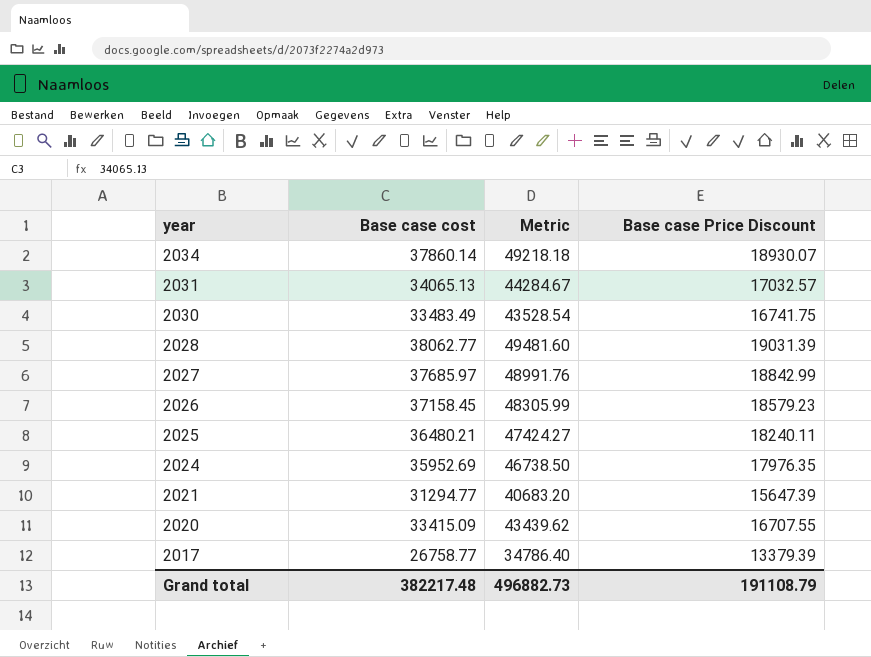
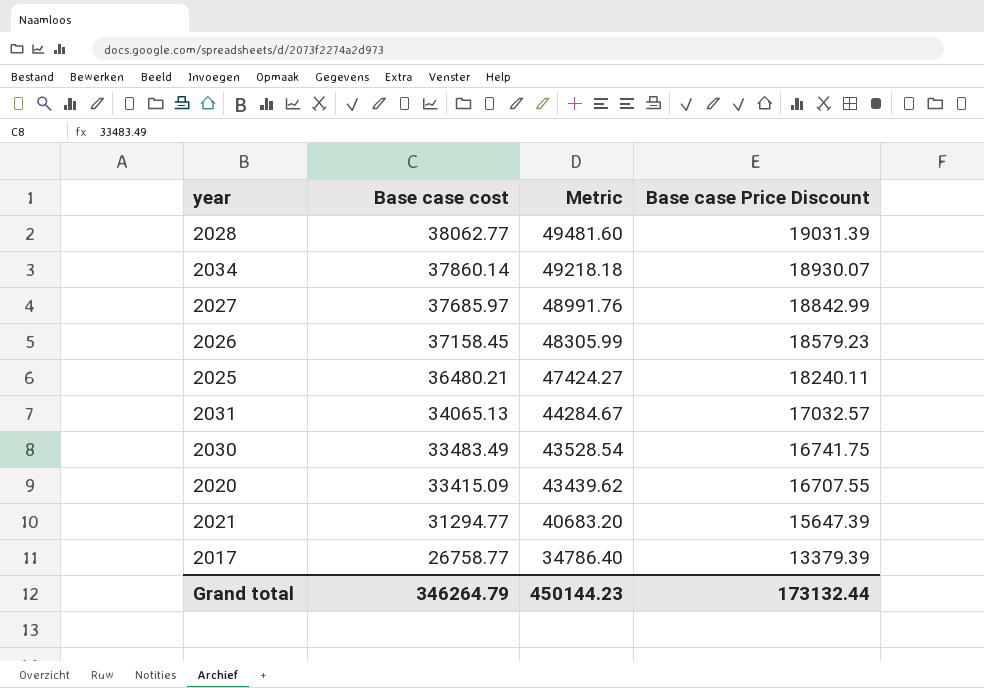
row order: year descending -> Base case cost descending
row 2024: 35952.69 | 46738.50 | 17976.35 -> none
Grand total | Base case cost: 382217.48 -> 346264.79
Grand total | Metric: 496882.73 -> 450144.23
Grand total | Base case Price Discount: 191108.79 -> 173132.44

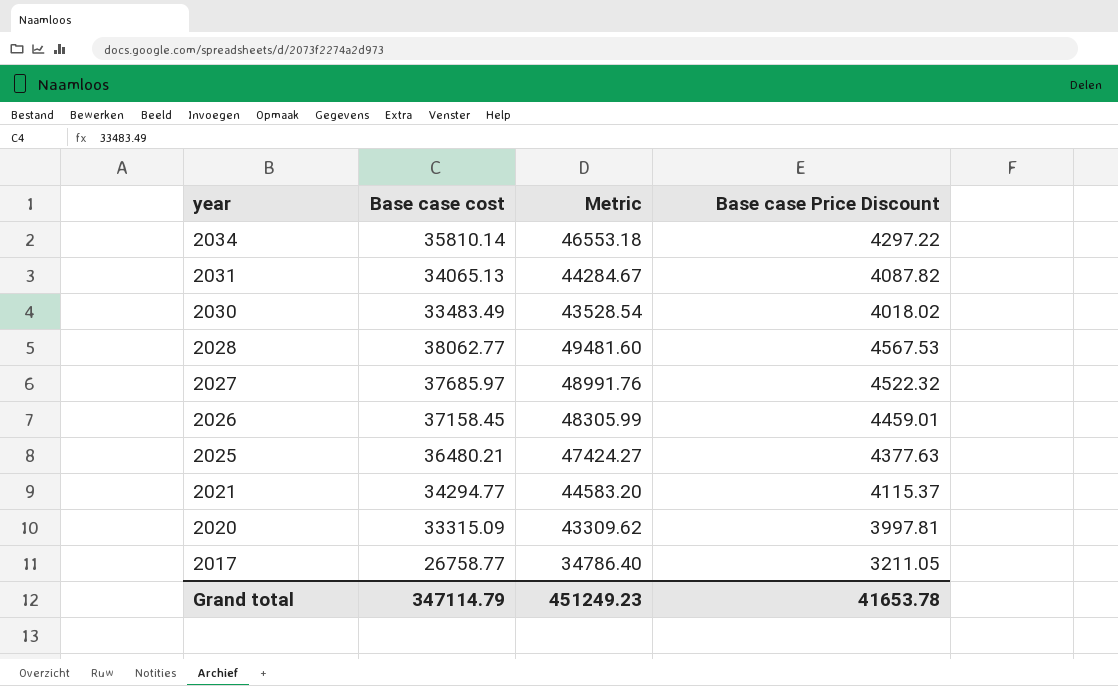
row order: Base case cost descending -> year descending
column Base case Price Discount | formula: [Base case cost] * 0.5 -> [Base case cost] * 0.12
2034 | Base case cost: 37860.14 -> 35810.14
2034 | Metric: 49218.18 -> 46553.18
2021 | Base case cost: 31294.77 -> 34294.77
2021 | Metric: 40683.20 -> 44583.20
2020 | Base case cost: 33415.09 -> 33315.09
2020 | Metric: 43439.62 -> 43309.62
Grand total | Base case cost: 346264.79 -> 347114.79
Grand total | Metric: 450144.23 -> 451249.23
Grand total | Base case Price Discount: 173132.44 -> 41653.78

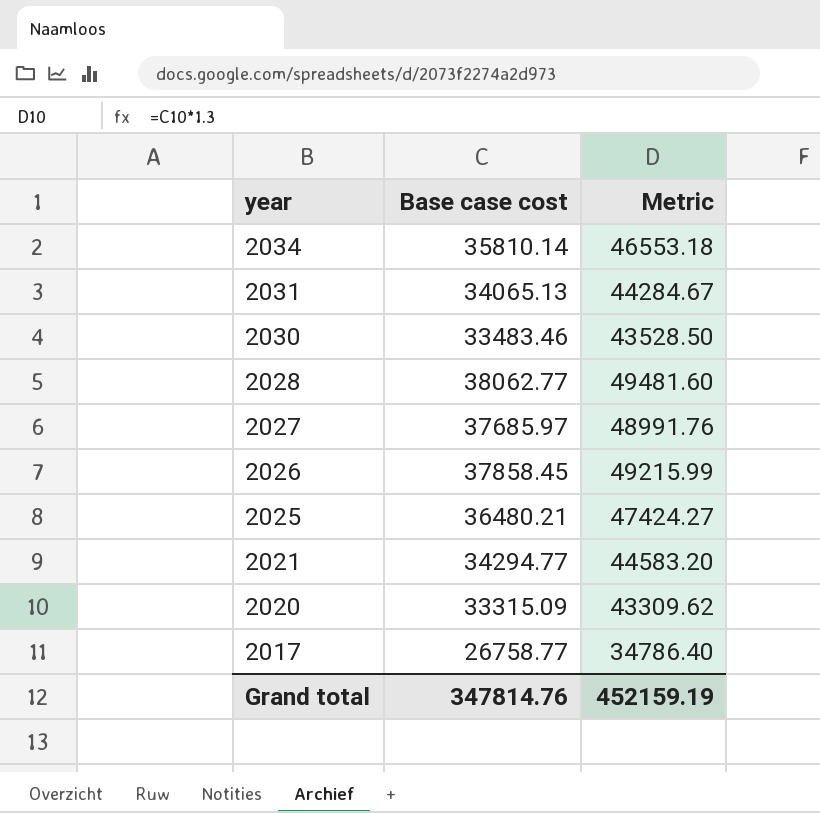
column Base case Price Discount | formula: [Base case cost] * 0.12 -> none
2030 | Base case cost: 33483.49 -> 33483.46
2030 | Metric: 43528.54 -> 43528.50
2026 | Base case cost: 37158.45 -> 37858.45
2026 | Metric: 48305.99 -> 49215.99
Grand total | Base case cost: 347114.79 -> 347814.76
Grand total | Metric: 451249.23 -> 452159.19

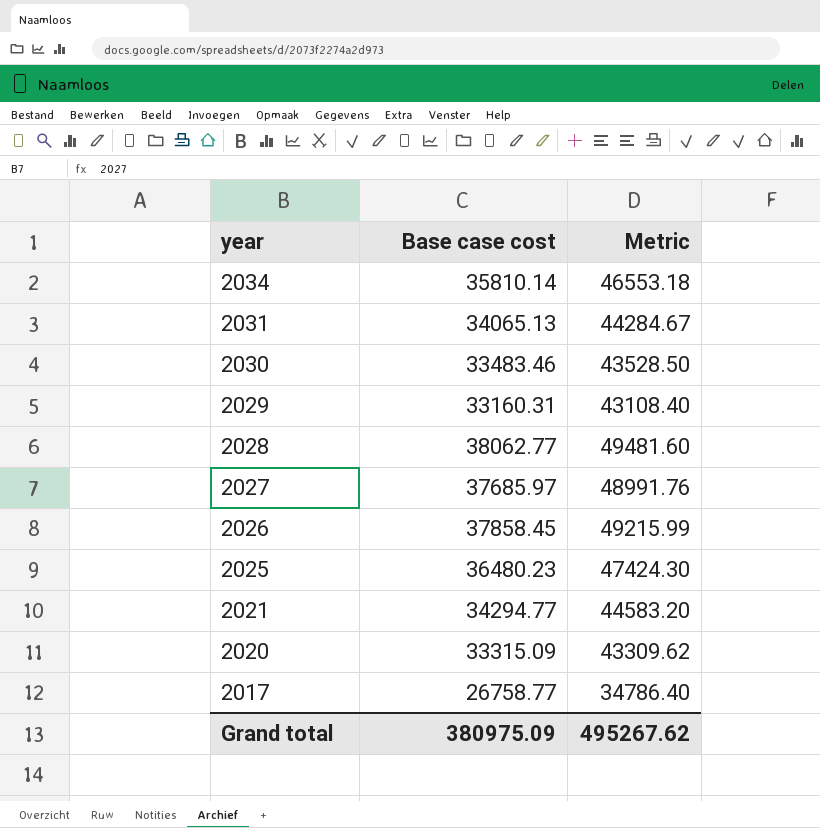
row 2029: none -> 33160.31 | 43108.40
2025 | Base case cost: 36480.21 -> 36480.23
2025 | Metric: 47424.27 -> 47424.30
Grand total | Base case cost: 347814.76 -> 380975.09
Grand total | Metric: 452159.19 -> 495267.62

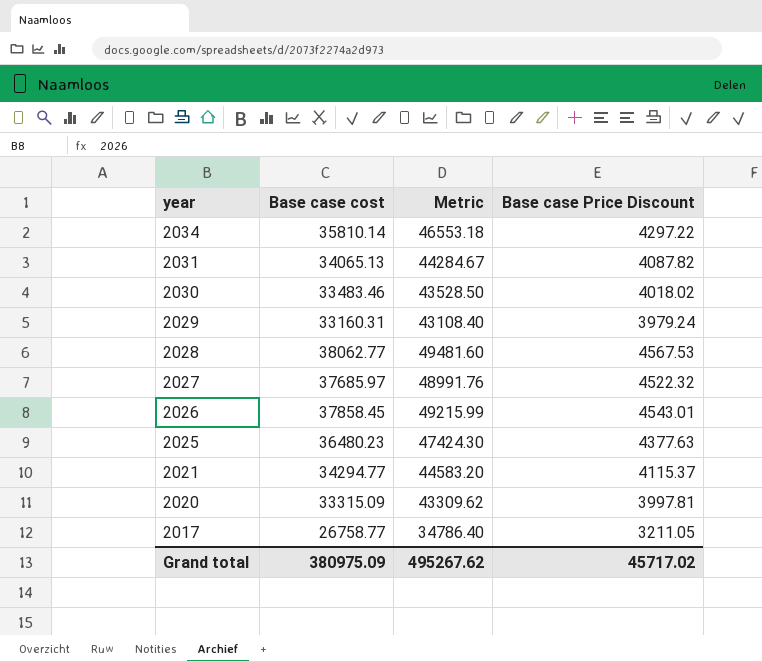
column Base case Price Discount | formula: none -> [Base case cost] * 0.12

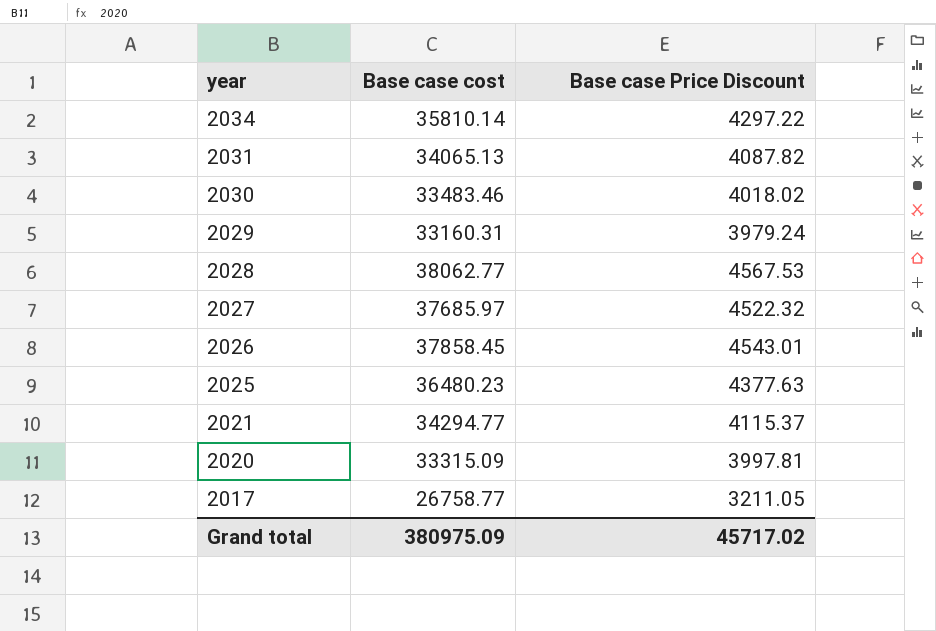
column Metric | formula: [Base case cost] * 1.3 -> none

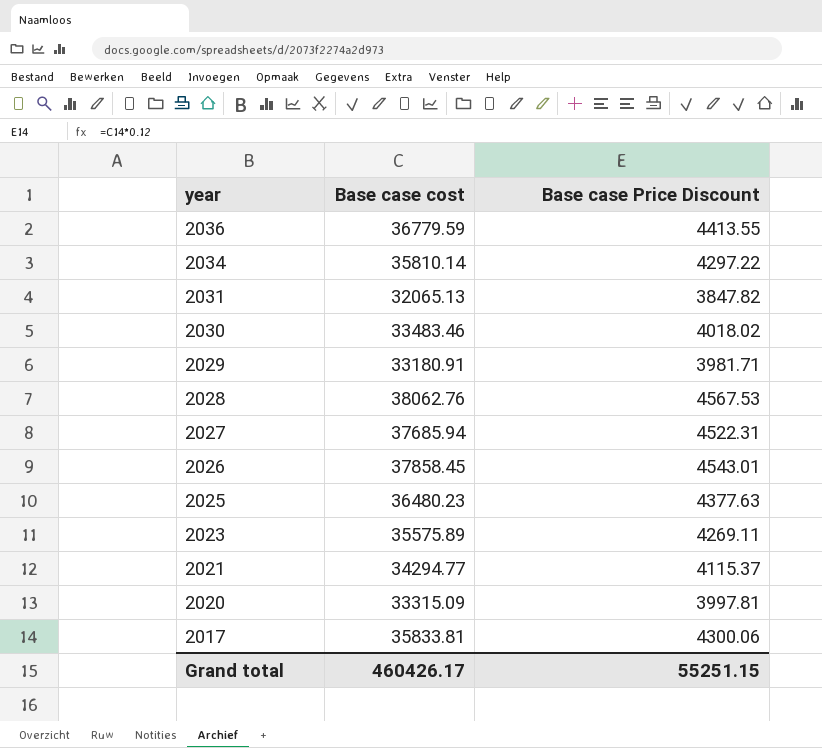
row 2036: none -> 36779.59 | 4413.55
2031 | Base case cost: 34065.13 -> 32065.13
2031 | Base case Price Discount: 4087.82 -> 3847.82
2029 | Base case cost: 33160.31 -> 33180.91
2029 | Base case Price Discount: 3979.24 -> 3981.71
2028 | Base case cost: 38062.77 -> 38062.76
2027 | Base case cost: 37685.97 -> 37685.94
2027 | Base case Price Discount: 4522.32 -> 4522.31
row 2023: none -> 35575.89 | 4269.11
2017 | Base case cost: 26758.77 -> 35833.81
2017 | Base case Price Discount: 3211.05 -> 4300.06
Grand total | Base case cost: 380975.09 -> 460426.17
Grand total | Base case Price Discount: 45717.02 -> 55251.15

